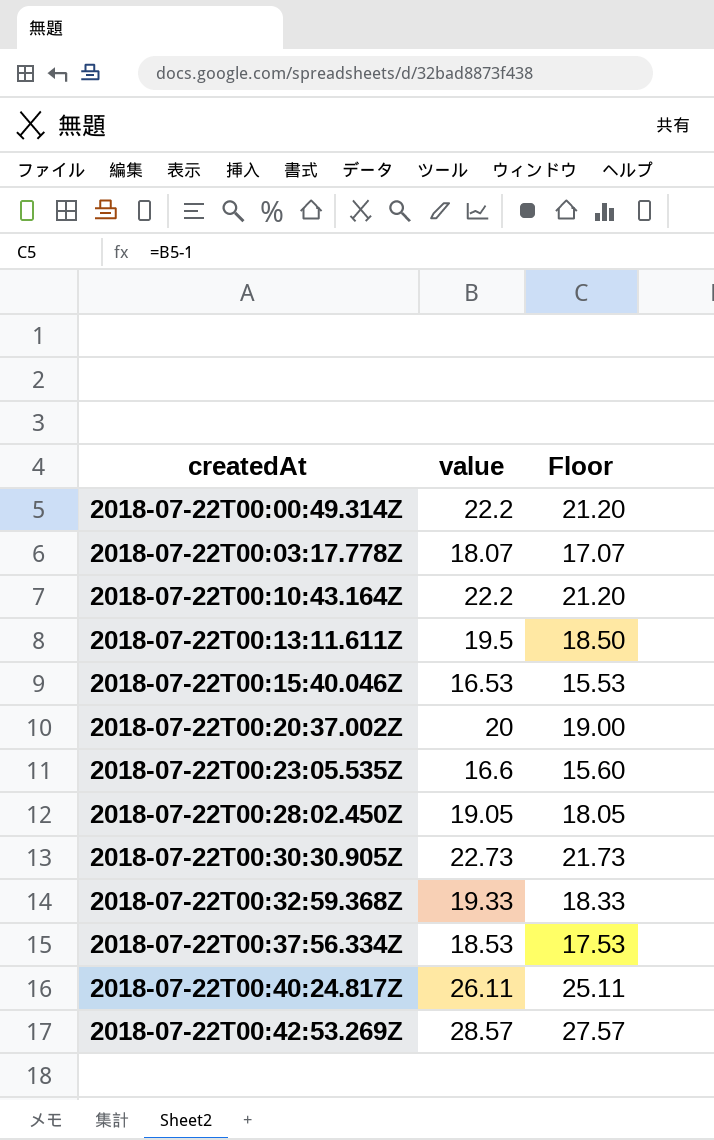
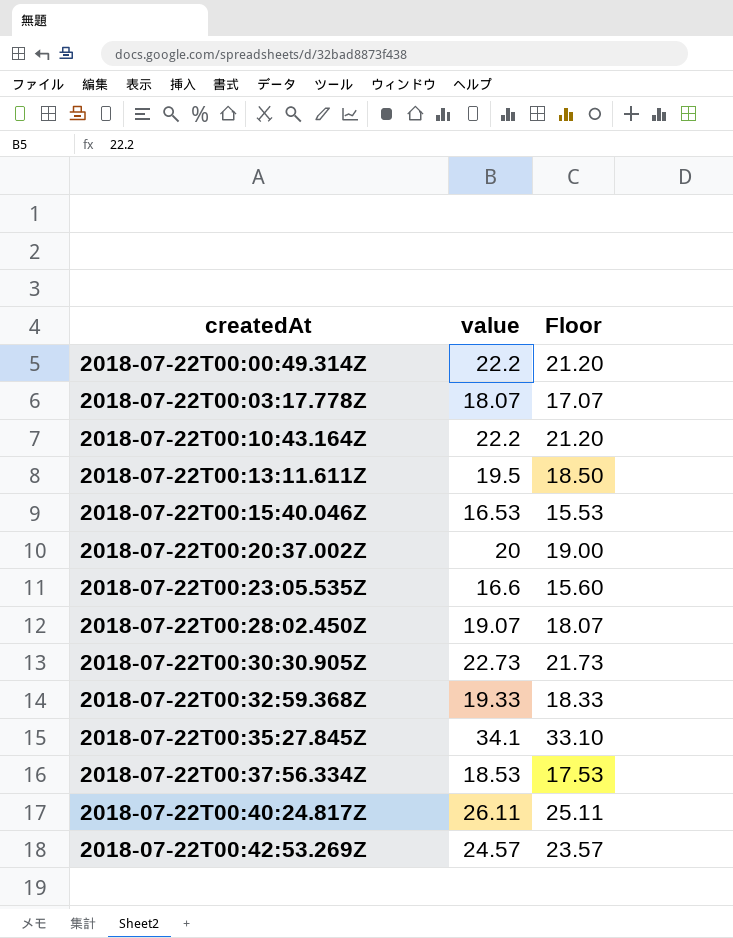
2018-07-22T00:28:02.450Z | value: 19.05 -> 19.07
2018-07-22T00:28:02.450Z | Floor: 18.05 -> 18.07
row 2018-07-22T00:35:27.845Z: none -> 34.1 | 33.10
2018-07-22T00:42:53.269Z | value: 28.57 -> 24.57
2018-07-22T00:42:53.269Z | Floor: 27.57 -> 23.57

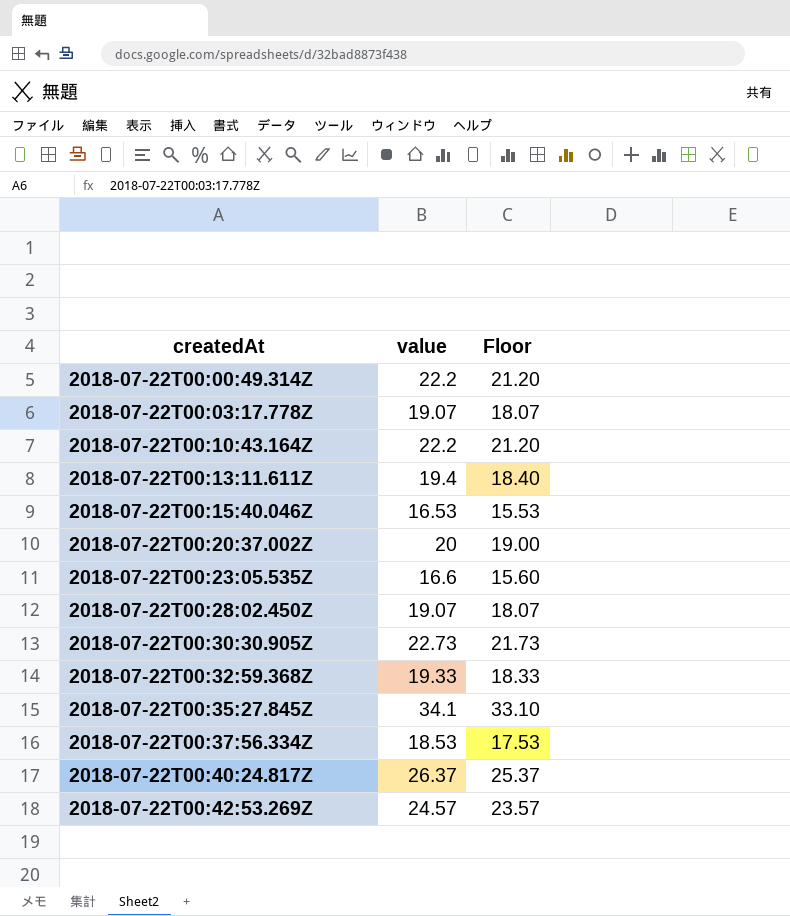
2018-07-22T00:03:17.778Z | value: 18.07 -> 19.07
2018-07-22T00:03:17.778Z | Floor: 17.07 -> 18.07
2018-07-22T00:13:11.611Z | value: 19.5 -> 19.4
2018-07-22T00:13:11.611Z | Floor: 18.50 -> 18.40
2018-07-22T00:40:24.817Z | value: 26.11 -> 26.37
2018-07-22T00:40:24.817Z | Floor: 25.11 -> 25.37

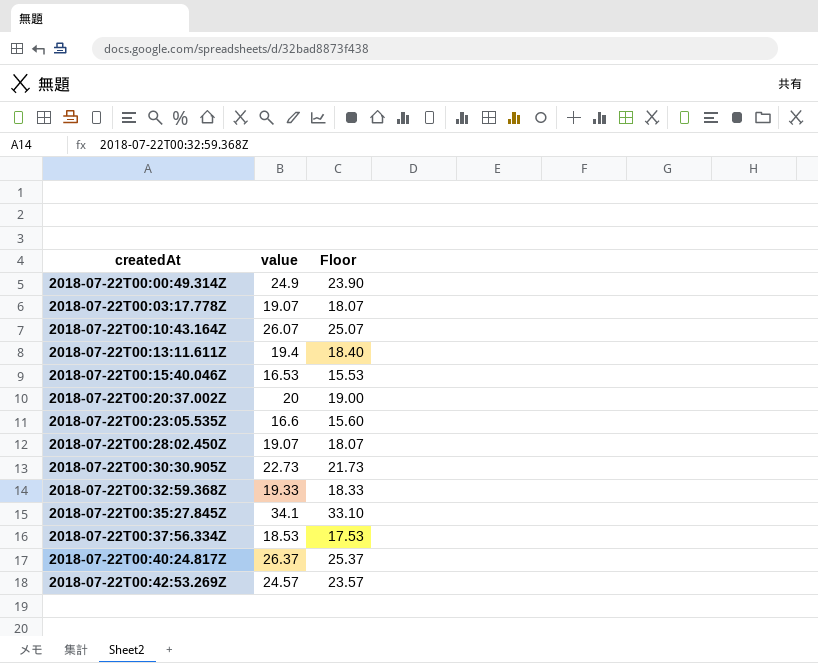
2018-07-22T00:00:49.314Z | value: 22.2 -> 24.9
2018-07-22T00:00:49.314Z | Floor: 21.20 -> 23.90
2018-07-22T00:10:43.164Z | value: 22.2 -> 26.07
2018-07-22T00:10:43.164Z | Floor: 21.20 -> 25.07

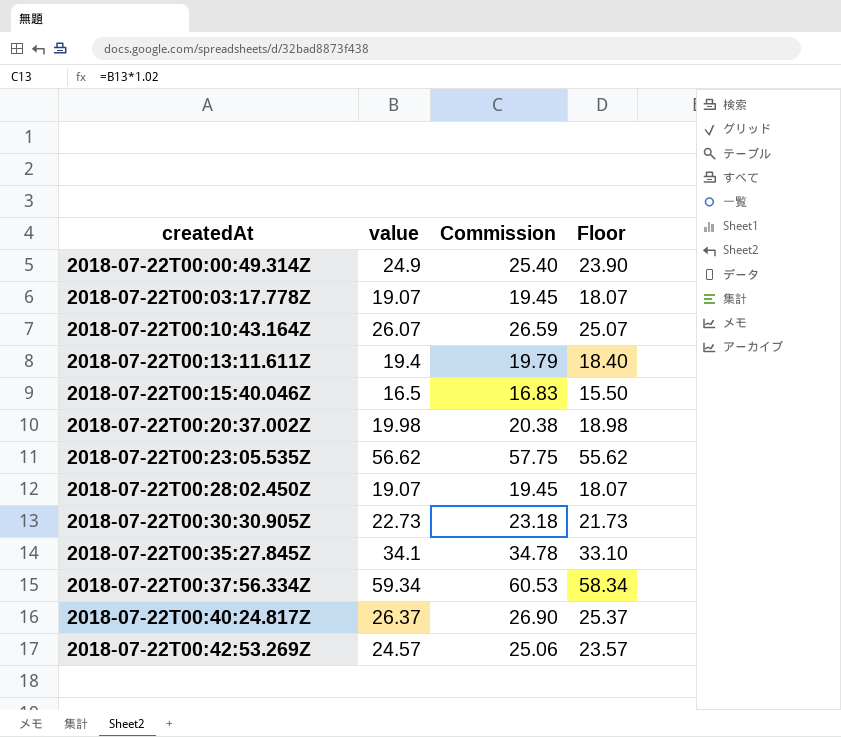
column Commission | formula: none -> [value] * 1.02
row 2018-07-22T00:32:59.368Z: 19.33 | 18.33 -> none
2018-07-22T00:15:40.046Z | value: 16.53 -> 16.5
2018-07-22T00:15:40.046Z | Floor: 15.53 -> 15.50
2018-07-22T00:20:37.002Z | value: 20 -> 19.98
2018-07-22T00:20:37.002Z | Floor: 19.00 -> 18.98
2018-07-22T00:23:05.535Z | value: 16.6 -> 56.62
2018-07-22T00:23:05.535Z | Floor: 15.60 -> 55.62
2018-07-22T00:37:56.334Z | value: 18.53 -> 59.34
2018-07-22T00:37:56.334Z | Floor: 17.53 -> 58.34

